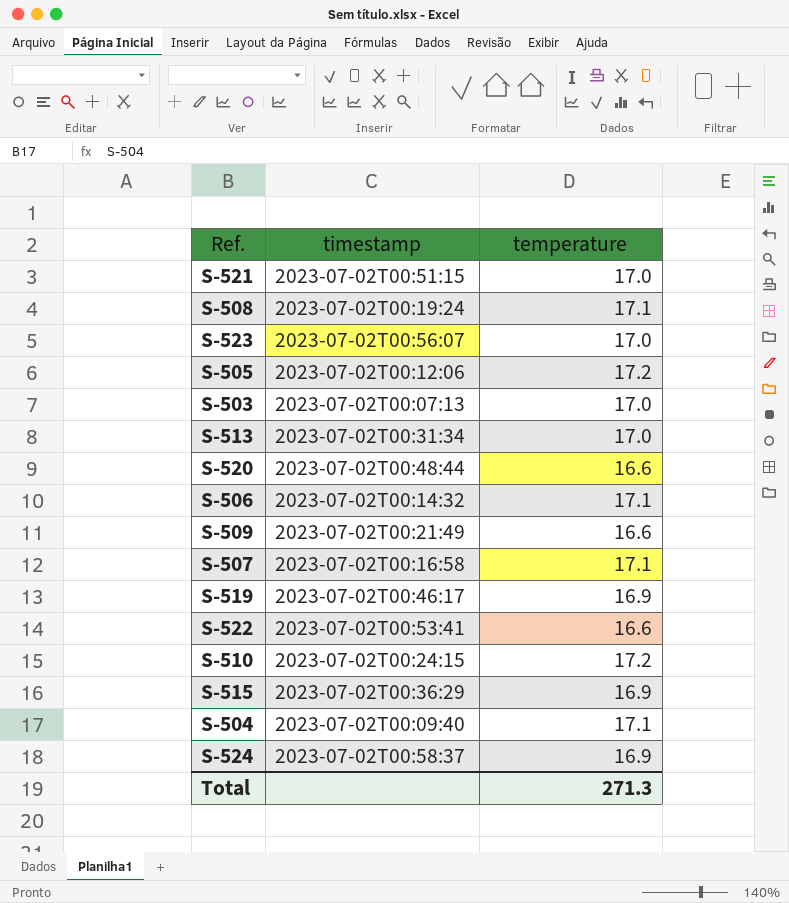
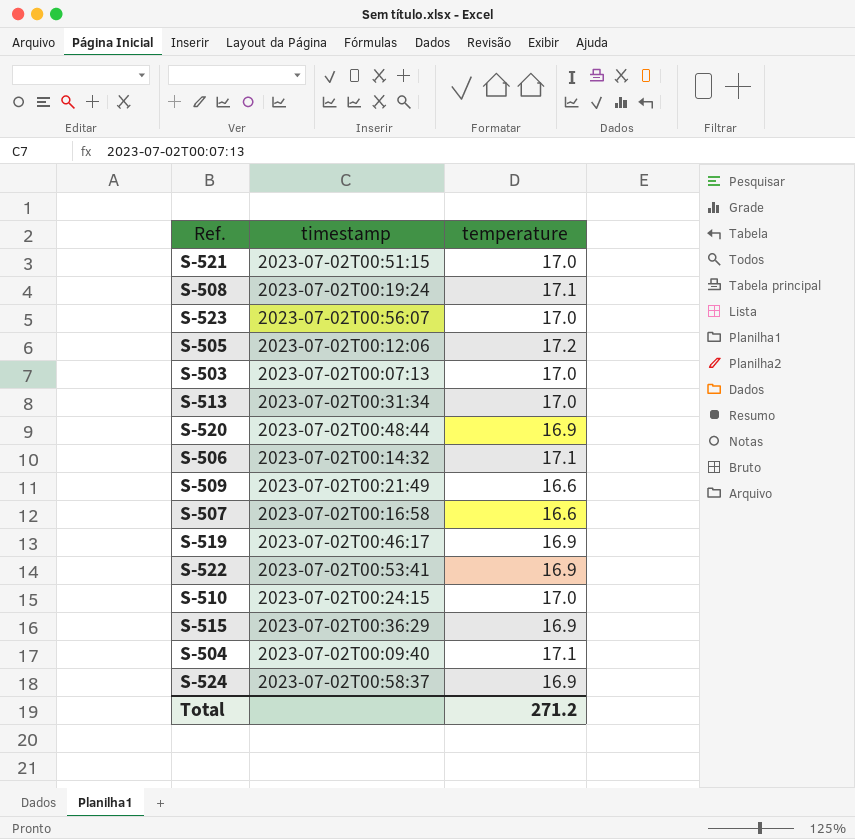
S-520 | temperature: 16.6 -> 16.9
S-507 | temperature: 17.1 -> 16.6
S-522 | temperature: 16.6 -> 16.9
S-510 | temperature: 17.2 -> 17.0
Total | temperature: 271.3 -> 271.2

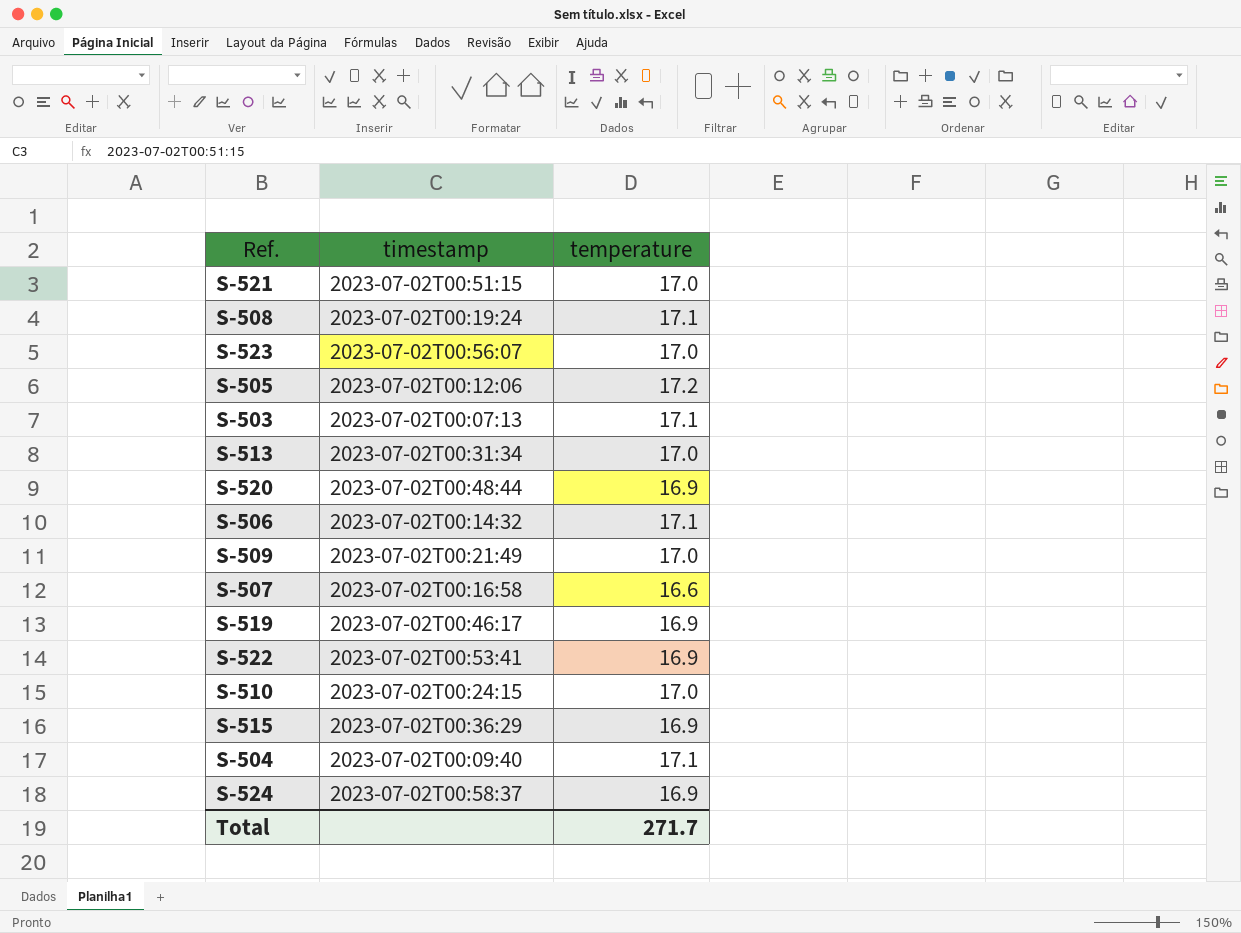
S-503 | temperature: 17.0 -> 17.1
S-509 | temperature: 16.6 -> 17.0
Total | temperature: 271.2 -> 271.7

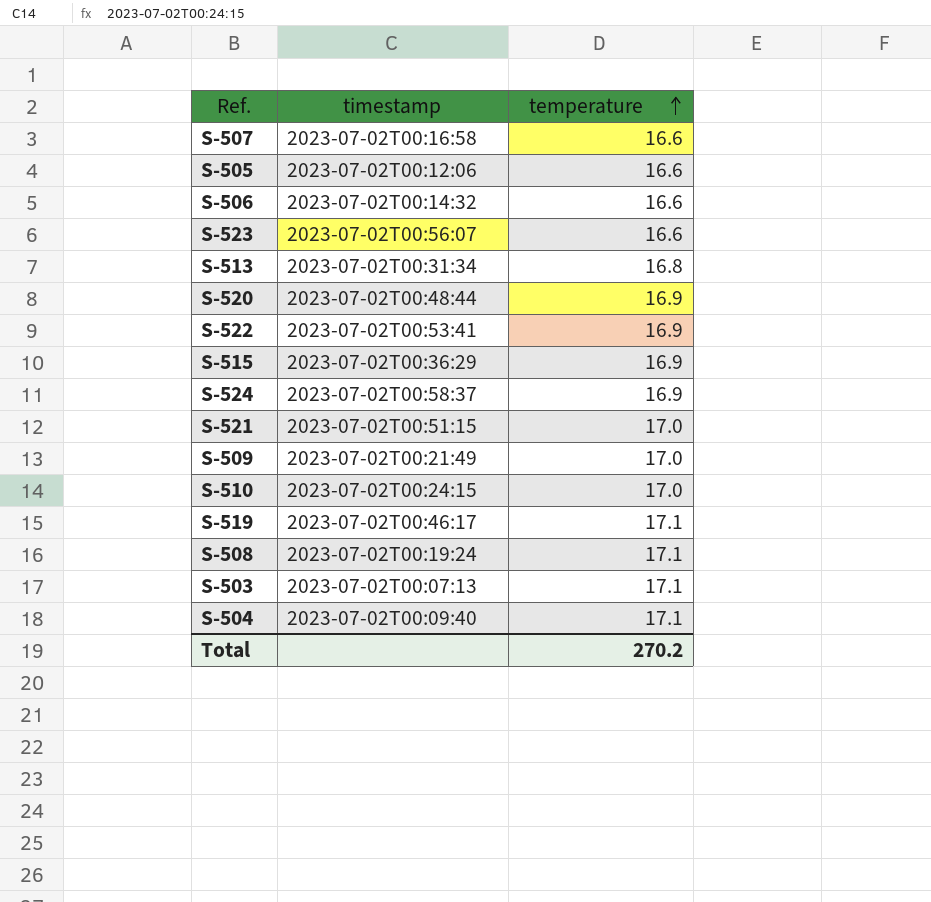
row order: none -> temperature ascending
S-505 | temperature: 17.2 -> 16.6
S-506 | temperature: 17.1 -> 16.6
S-523 | temperature: 17.0 -> 16.6
S-513 | temperature: 17.0 -> 16.8
S-519 | temperature: 16.9 -> 17.1
Total | temperature: 271.7 -> 270.2

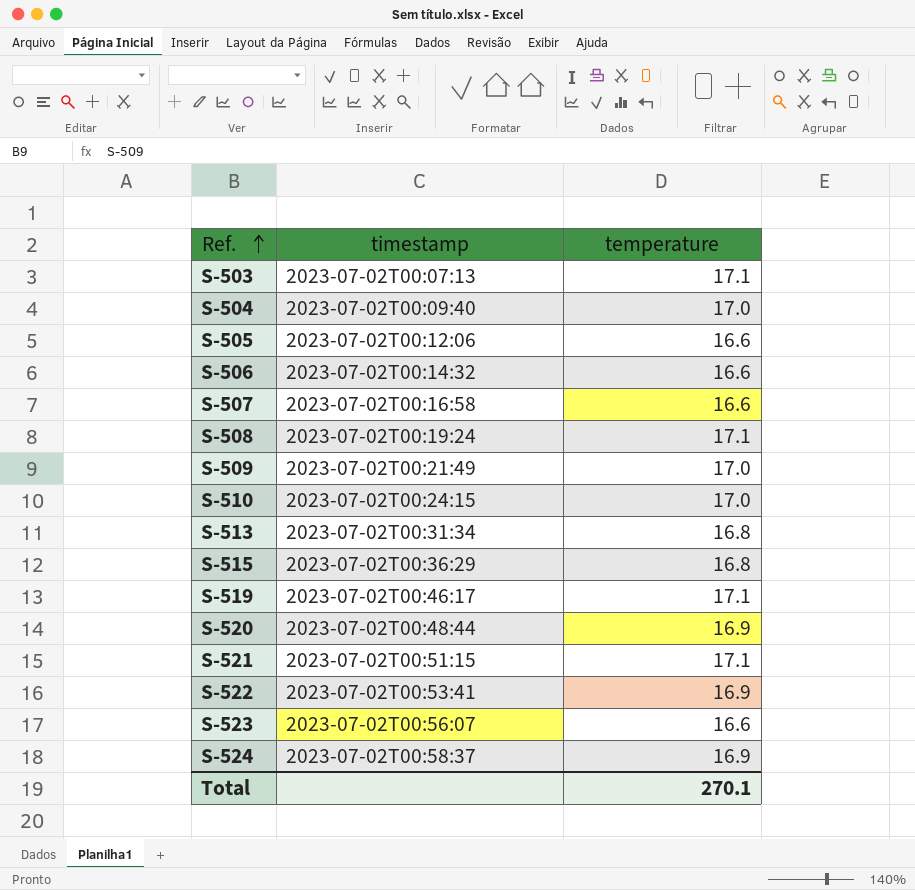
row order: temperature ascending -> Ref. ascending
S-504 | temperature: 17.1 -> 17.0
S-515 | temperature: 16.9 -> 16.8
S-521 | temperature: 17.0 -> 17.1
Total | temperature: 270.2 -> 270.1

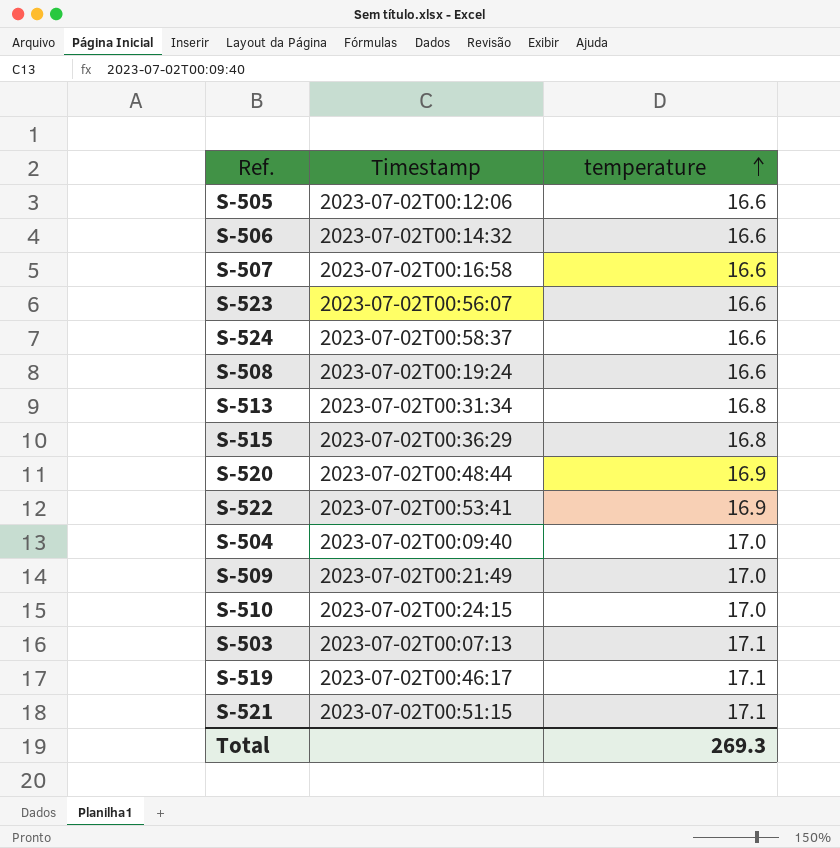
row order: Ref. ascending -> temperature ascending
column name: timestamp -> Timestamp
S-524 | temperature: 16.9 -> 16.6
S-508 | temperature: 17.1 -> 16.6
Total | temperature: 270.1 -> 269.3

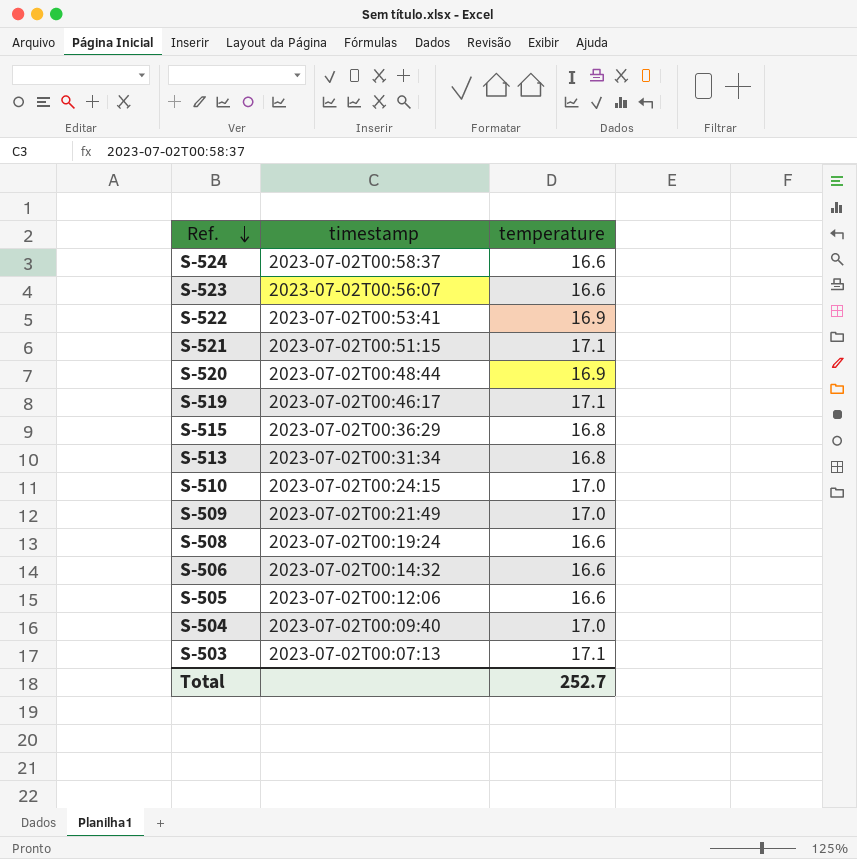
row order: temperature ascending -> Ref. descending
column name: Timestamp -> timestamp
row S-507: 2023-07-02T00:16:58 | 16.6 -> none
Total | temperature: 269.3 -> 252.7

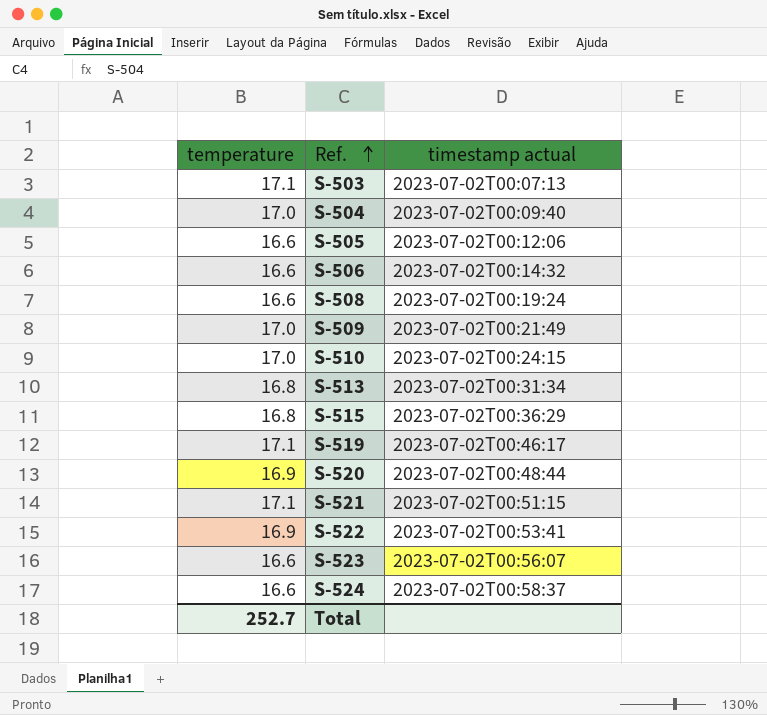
row order: Ref. descending -> Ref. ascending
column temperature | position: 3 -> 1
column name: timestamp -> timestamp actual

